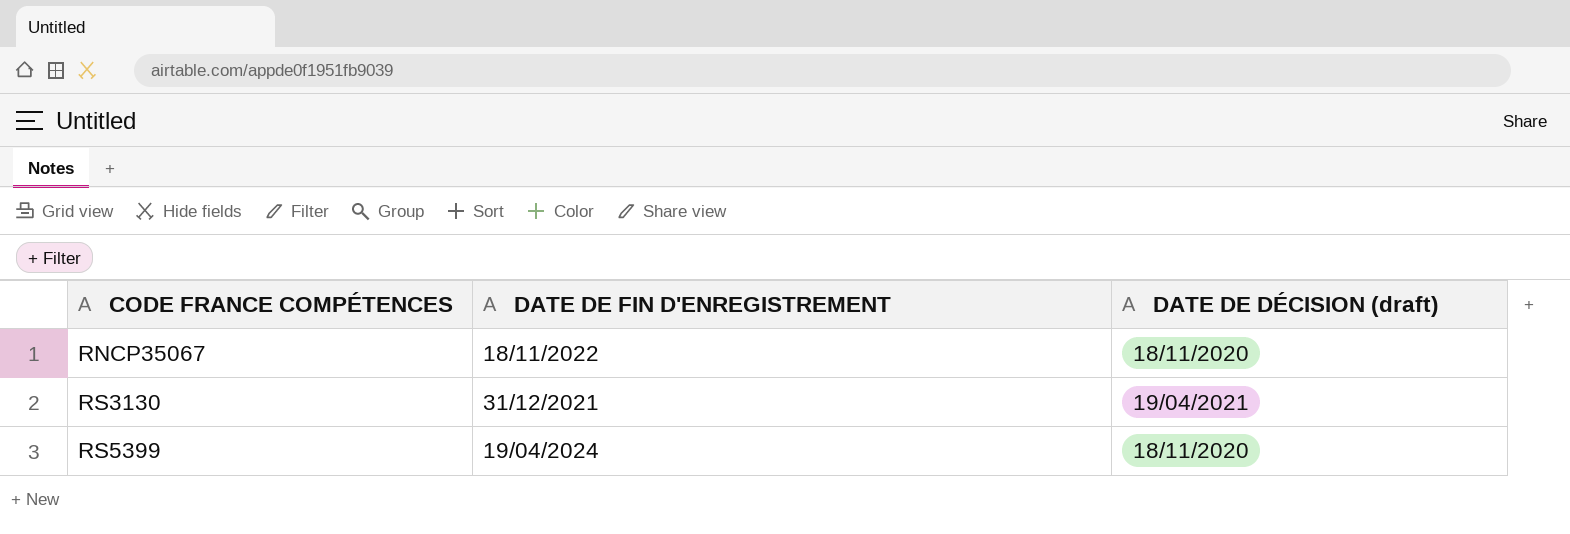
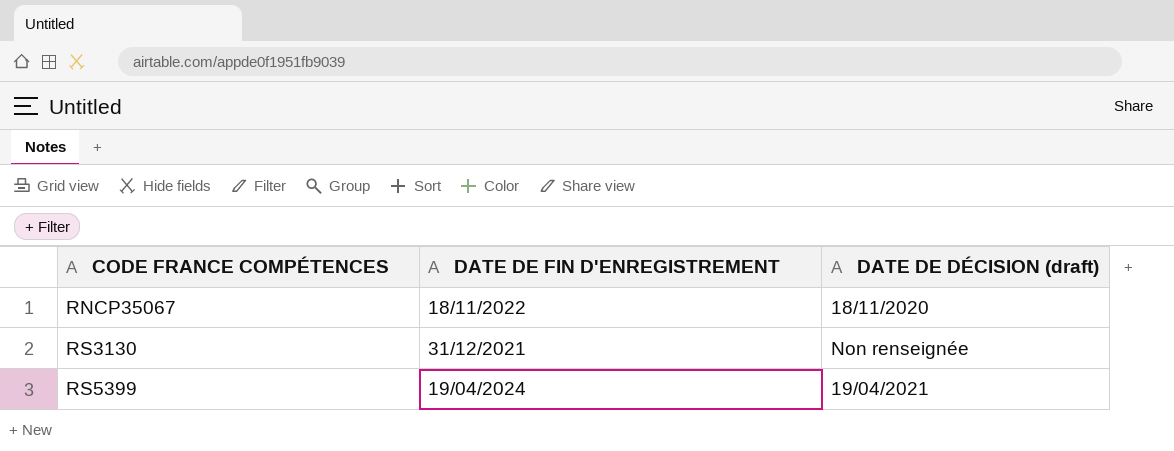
RS3130 | DATE DE DÉCISION (draft): 19/04/2021 -> Non renseignée
RS5399 | DATE DE DÉCISION (draft): 18/11/2020 -> 19/04/2021

